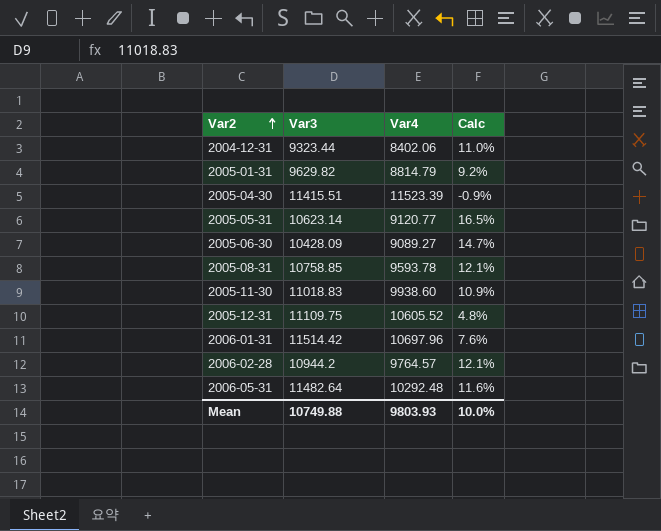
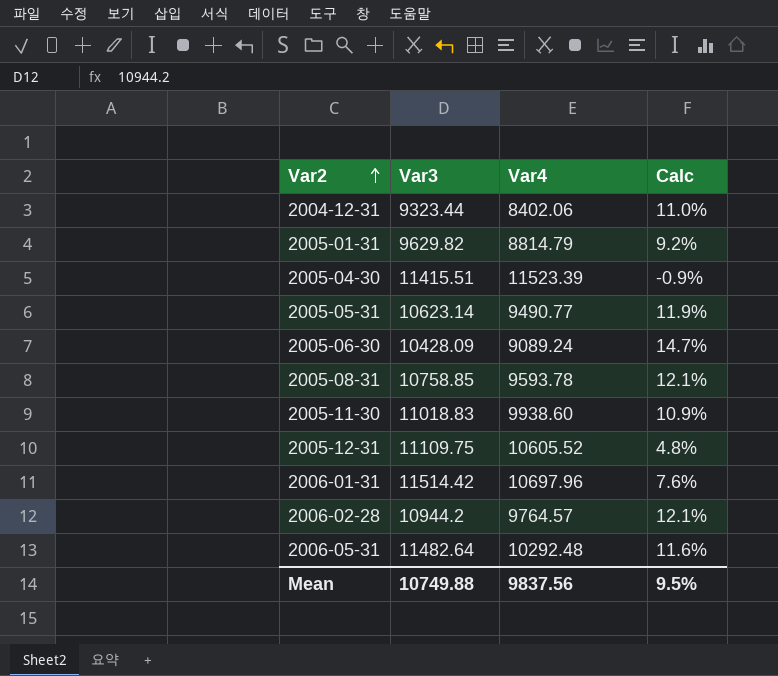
2005-05-31 | Var4: 9120.77 -> 9490.77
2005-05-31 | Calc: 16.5% -> 11.9%
2005-06-30 | Var4: 9089.27 -> 9089.24
Mean | Var4: 9803.93 -> 9837.56
Mean | Calc: 10.0% -> 9.5%

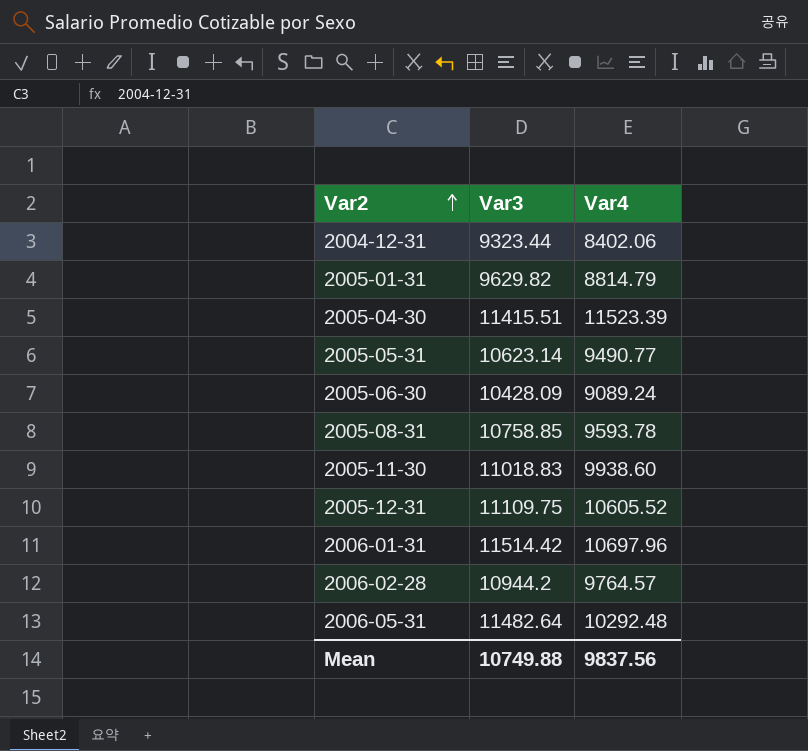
column Calc | formula: ([Var3] - [Var4]) / [Var4] -> none

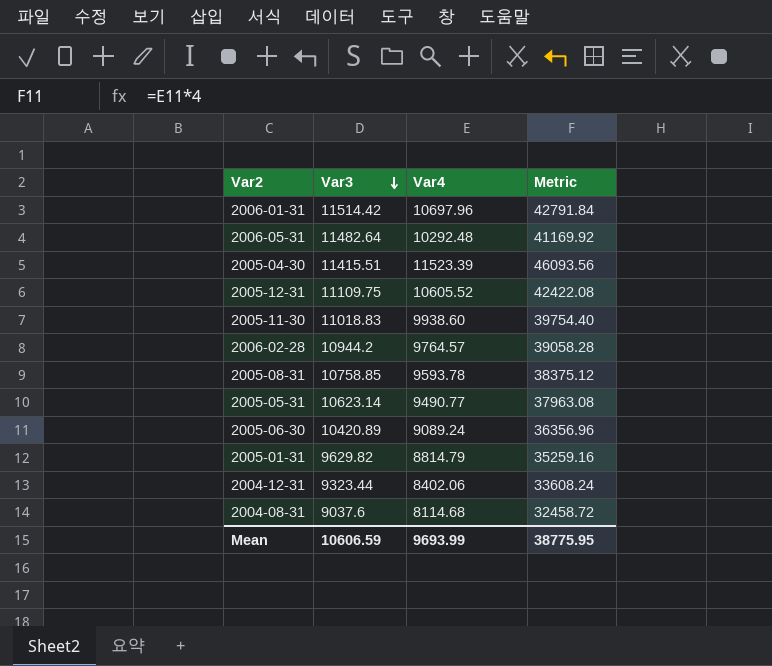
row order: Var2 ascending -> Var3 descending
column Metric | formula: none -> [Var4] * 4
2005-06-30 | Var3: 10428.09 -> 10420.89
row 2004-08-31: none -> 9037.6 | 8114.68 | 32458.72
Mean | Var3: 10749.88 -> 10606.59
Mean | Var4: 9837.56 -> 9693.99

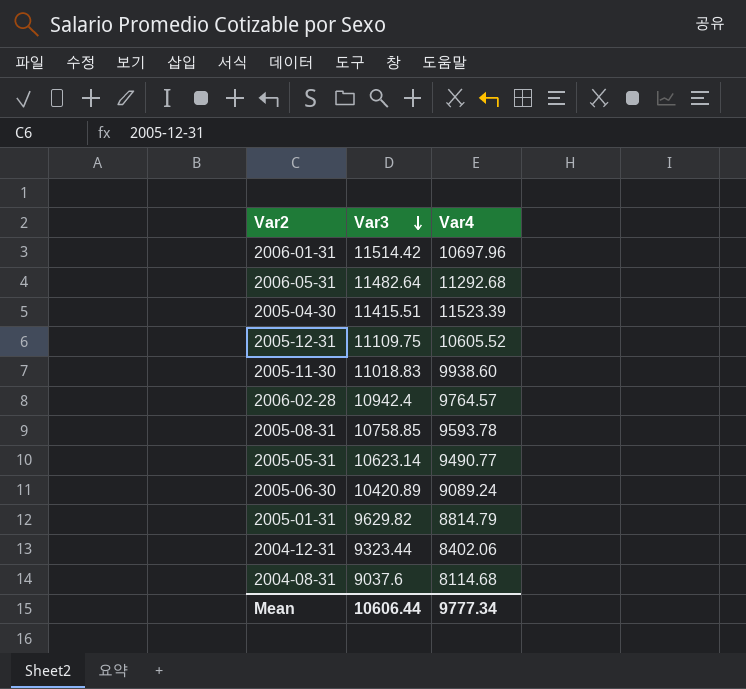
column Metric | formula: [Var4] * 4 -> none
2006-05-31 | Var4: 10292.48 -> 11292.68
2006-02-28 | Var3: 10944.2 -> 10942.4
Mean | Var3: 10606.59 -> 10606.44
Mean | Var4: 9693.99 -> 9777.34

